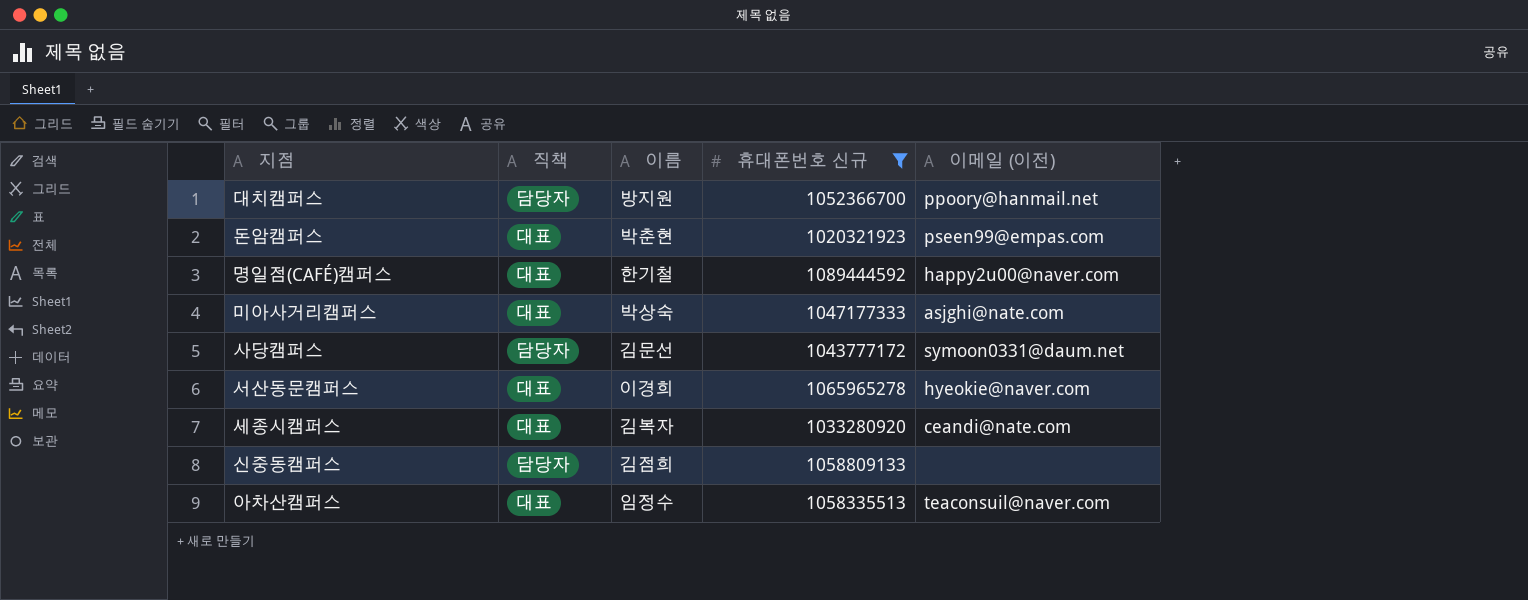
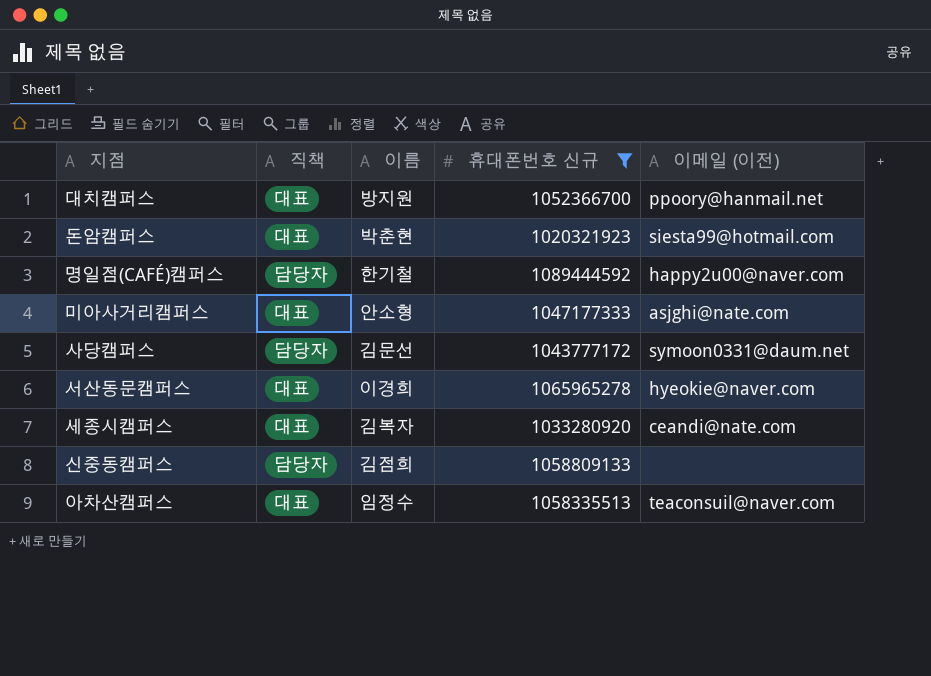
대치캠퍼스 | 직책: 담당자 -> 대표
돈암캠퍼스 | 이메일 (이전): pseen99@empas.com -> siesta99@hotmail.com
명일점(CAFÉ)캠퍼스 | 직책: 대표 -> 담당자
미아사거리캠퍼스 | 이름: 박상숙 -> 안소형

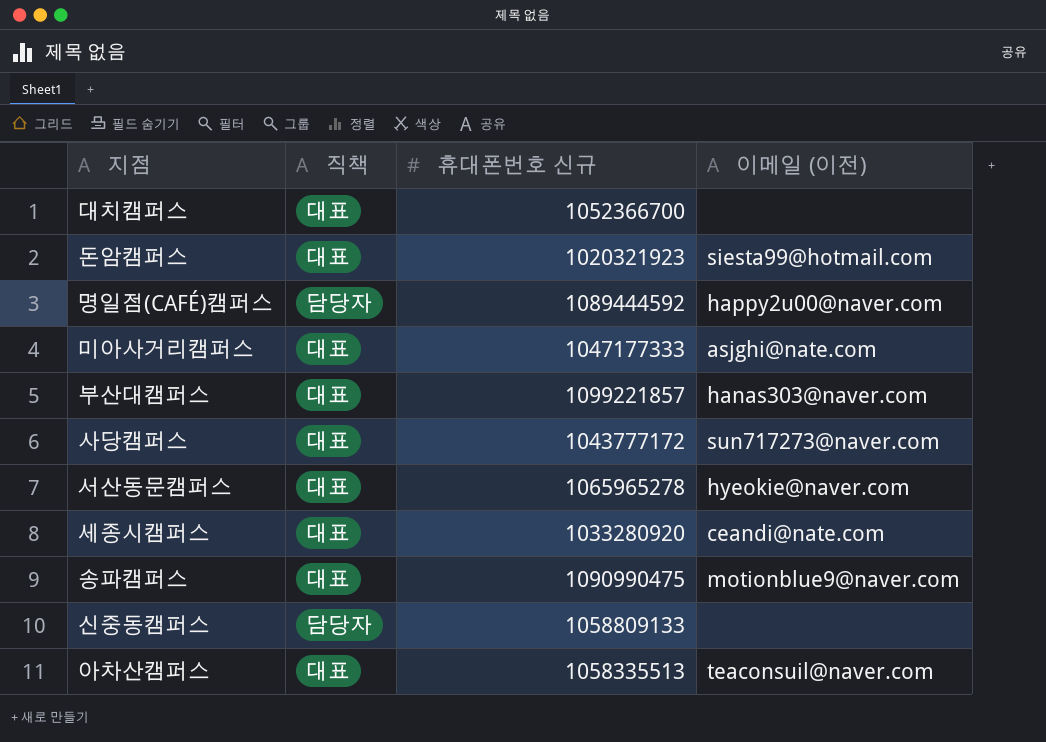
filter: 휴대폰번호 신규 <= 1089444592 -> none
column 이름 | position: 3 -> none
대치캠퍼스 | 이메일 (이전): ppoory@hanmail.net -> none
사당캠퍼스 | 직책: 담당자 -> 대표
사당캠퍼스 | 이메일 (이전): symoon0331@daum.net -> sun717273@naver.com

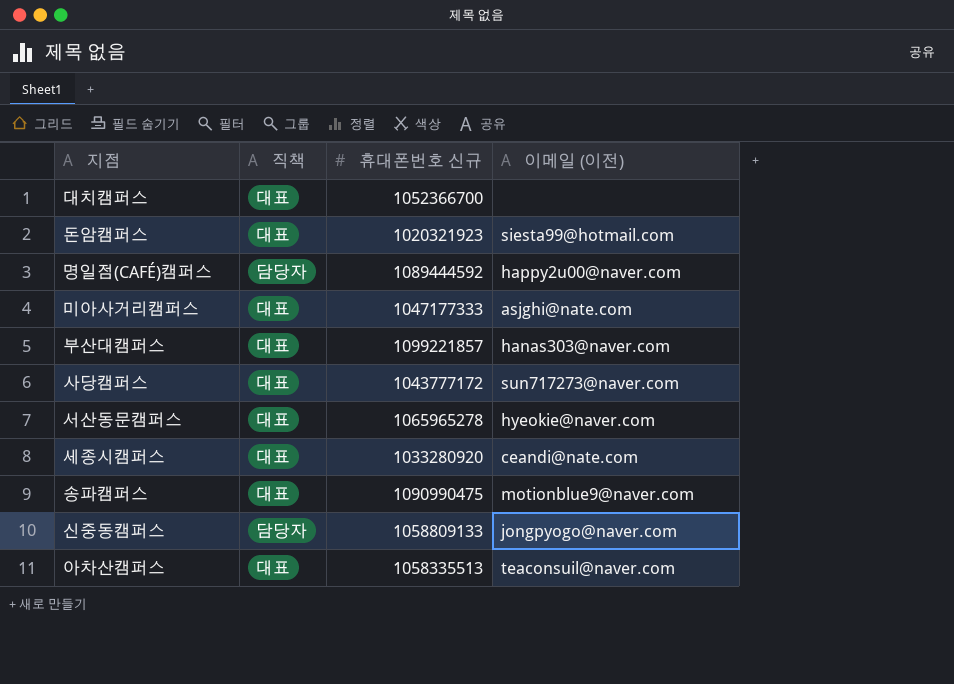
신중동캠퍼스 | 이메일 (이전): none -> jongpyogo@naver.com

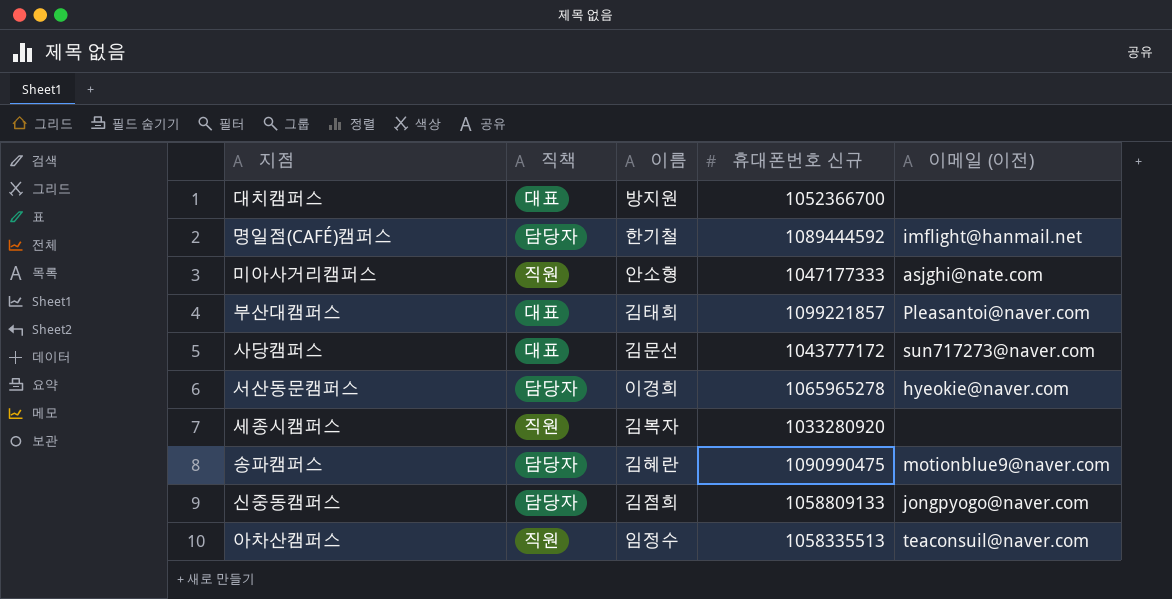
column 이름 | position: none -> 3
row 돈암캠퍼스: 대표 | 1020321923 | siesta99@hotmail.com -> none
명일점(CAFÉ)캠퍼스 | 이메일 (이전): happy2u00@naver.com -> imflight@hanmail.net
미아사거리캠퍼스 | 직책: 대표 -> 직원
부산대캠퍼스 | 이메일 (이전): hanas303@naver.com -> Pleasantoi@naver.com
서산동문캠퍼스 | 직책: 대표 -> 담당자
세종시캠퍼스 | 직책: 대표 -> 직원
세종시캠퍼스 | 이메일 (이전): ceandi@nate.com -> none
송파캠퍼스 | 직책: 대표 -> 담당자
아차산캠퍼스 | 직책: 대표 -> 직원

